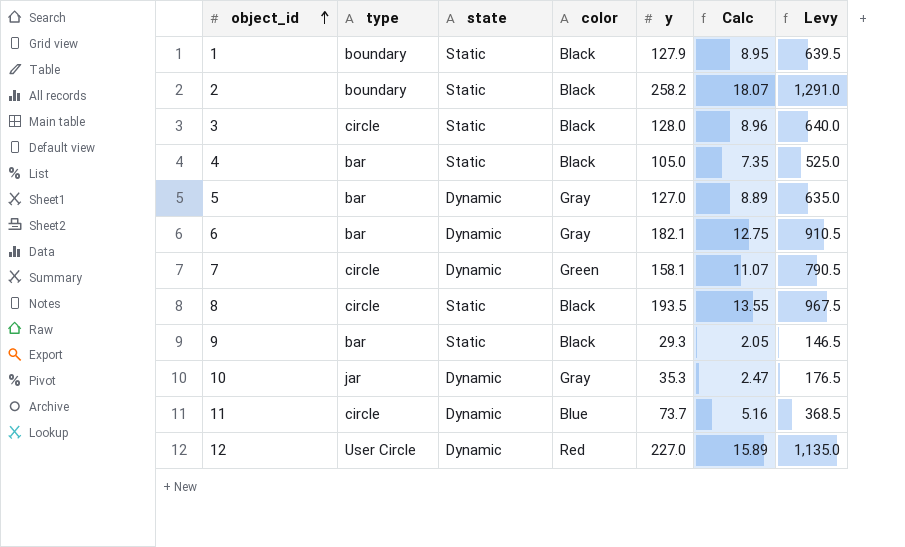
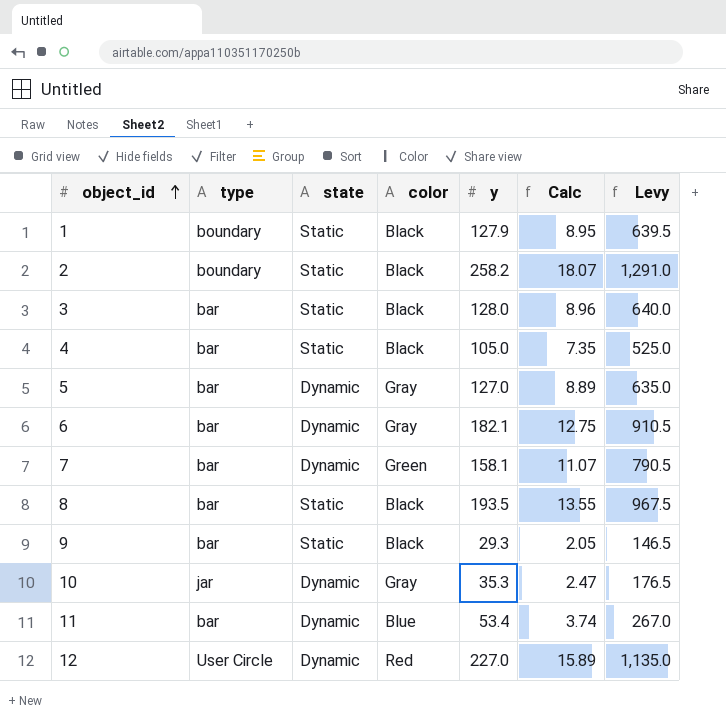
3 | type: circle -> bar
7 | type: circle -> bar
8 | type: circle -> bar
11 | type: circle -> bar
11 | y: 73.7 -> 53.4
11 | Calc: 5.16 -> 3.74
11 | Levy: 368.5 -> 267.0

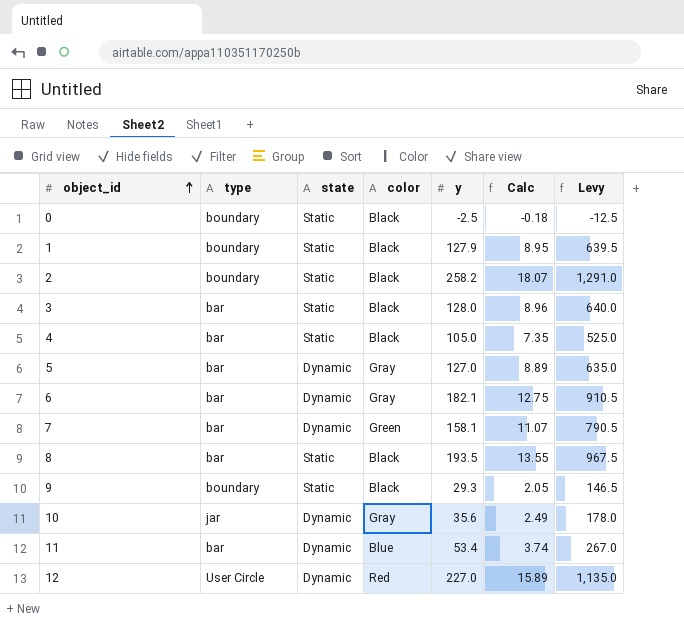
row 0: none -> boundary | Static | Black | -2.5 | -0.18 | -12.5
9 | type: bar -> boundary
10 | y: 35.3 -> 35.6
10 | Calc: 2.47 -> 2.49
10 | Levy: 176.5 -> 178.0

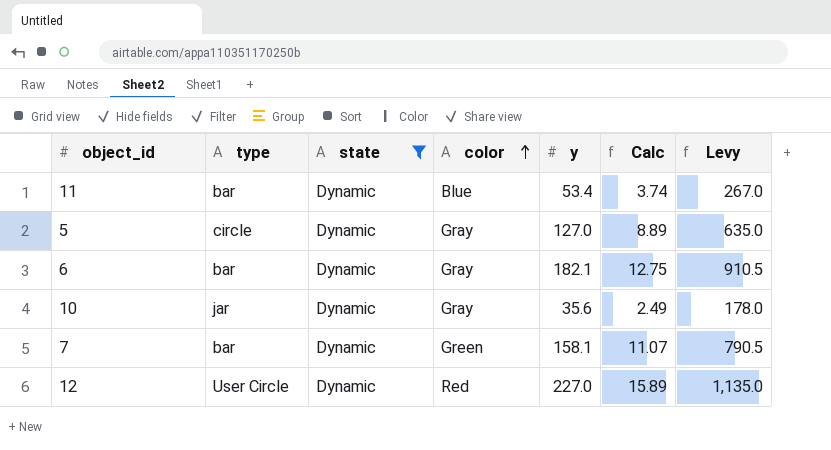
filter: none -> state = Dynamic
row order: object_id ascending -> color ascending
5 | type: bar -> circle

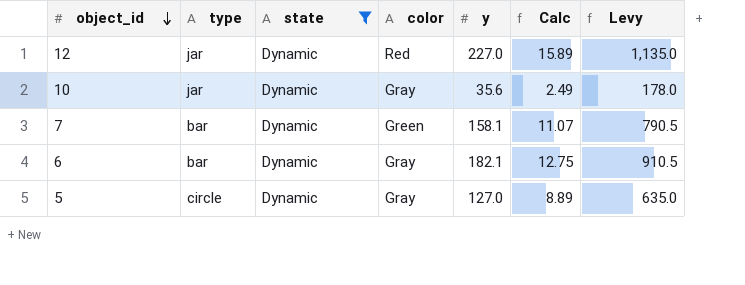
row order: color ascending -> object_id descending
row 11: bar | Dynamic | Blue | 53.4 | 3.74 | 267.0 -> none
12 | type: User Circle -> jar

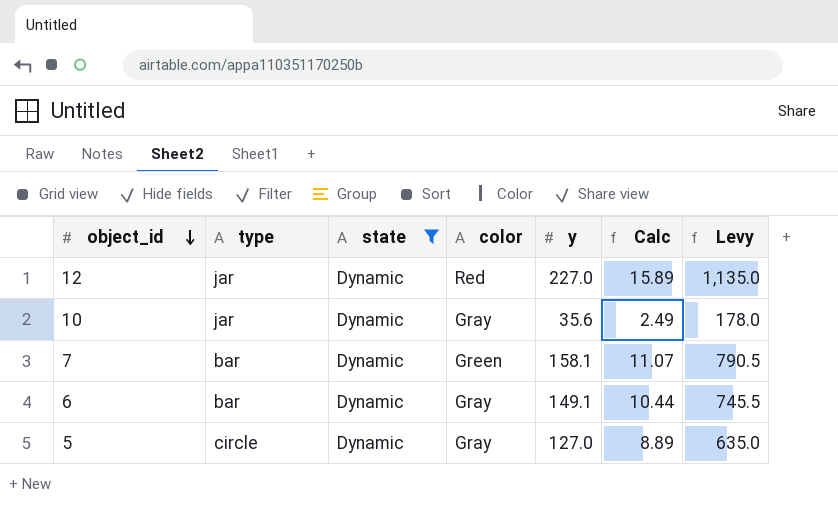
6 | y: 182.1 -> 149.1
6 | Calc: 12.75 -> 10.44
6 | Levy: 910.5 -> 745.5

